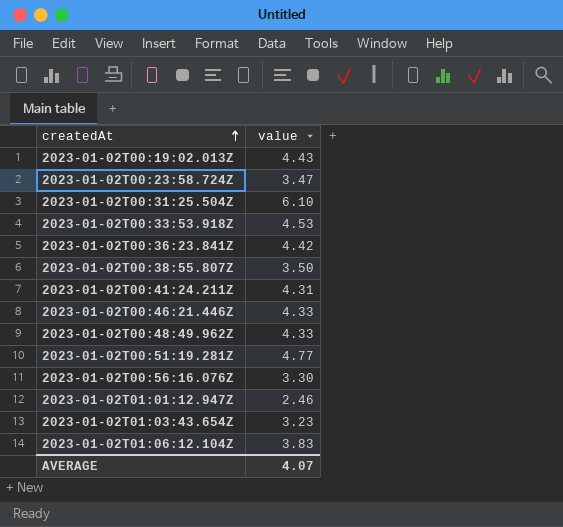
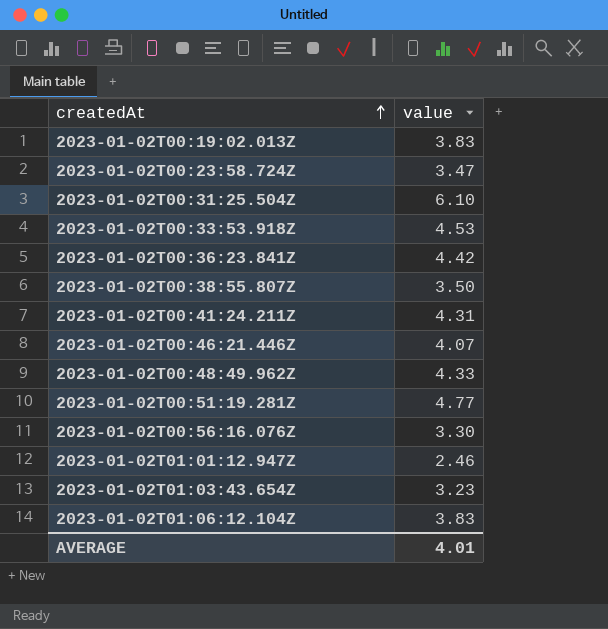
2023-01-02T00:19:02.013Z | value: 4.43 -> 3.83
2023-01-02T00:46:21.446Z | value: 4.33 -> 4.07
AVERAGE | value: 4.07 -> 4.01

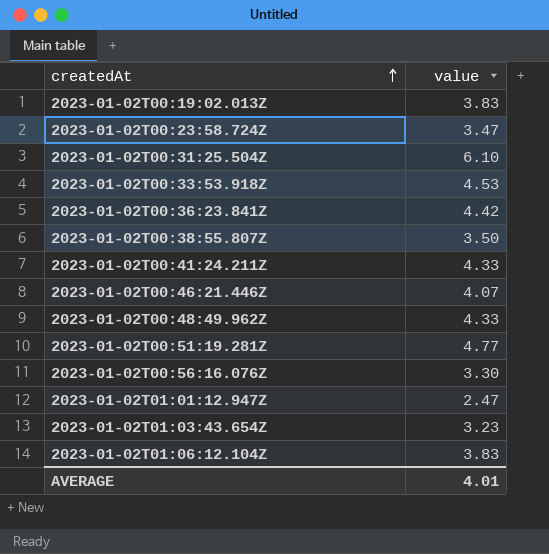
2023-01-02T00:41:24.211Z | value: 4.31 -> 4.33
2023-01-02T01:01:12.947Z | value: 2.46 -> 2.47

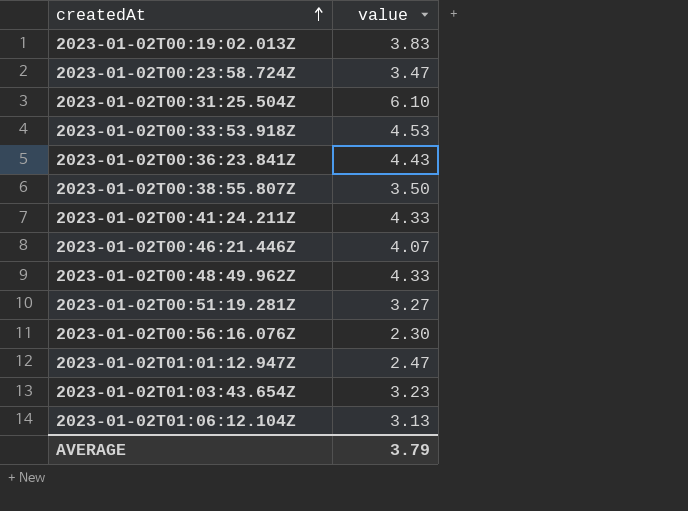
2023-01-02T00:36:23.841Z | value: 4.42 -> 4.43
2023-01-02T00:51:19.281Z | value: 4.77 -> 3.27
2023-01-02T00:56:16.076Z | value: 3.30 -> 2.30
2023-01-02T01:06:12.104Z | value: 3.83 -> 3.13
AVERAGE | value: 4.01 -> 3.79

